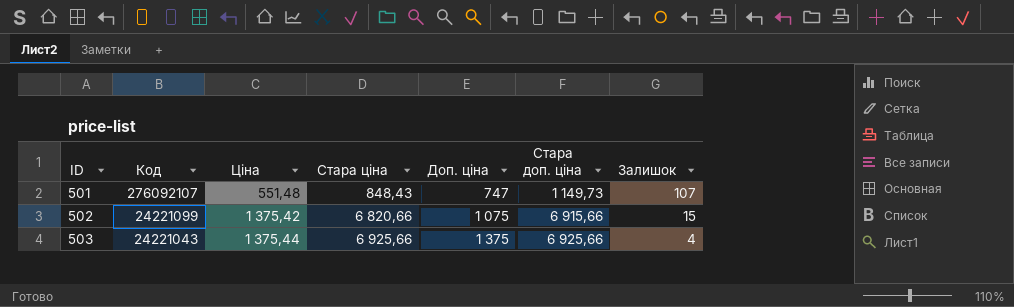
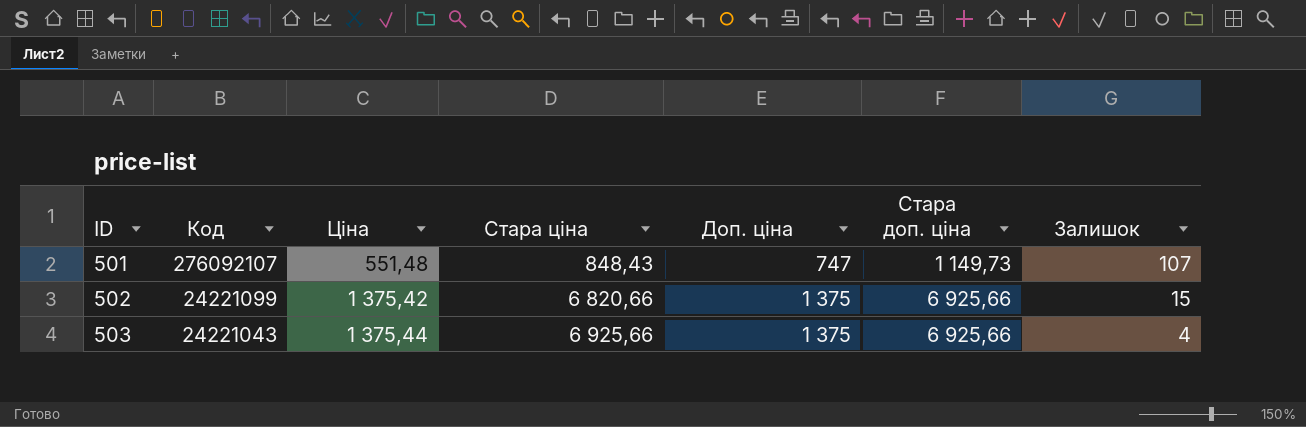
502 | Доп. ціна: 1 075 -> 1 375
502 | Стара доп. ціна: 6 915,66 -> 6 925,66

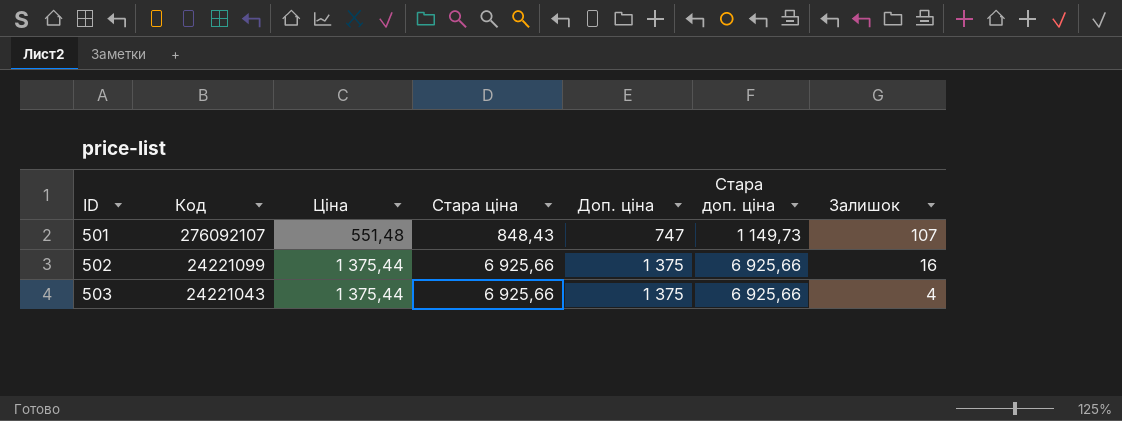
502 | Ціна: 1 375,42 -> 1 375,44
502 | Стара ціна: 6 820,66 -> 6 925,66
502 | Залишок: 15 -> 16

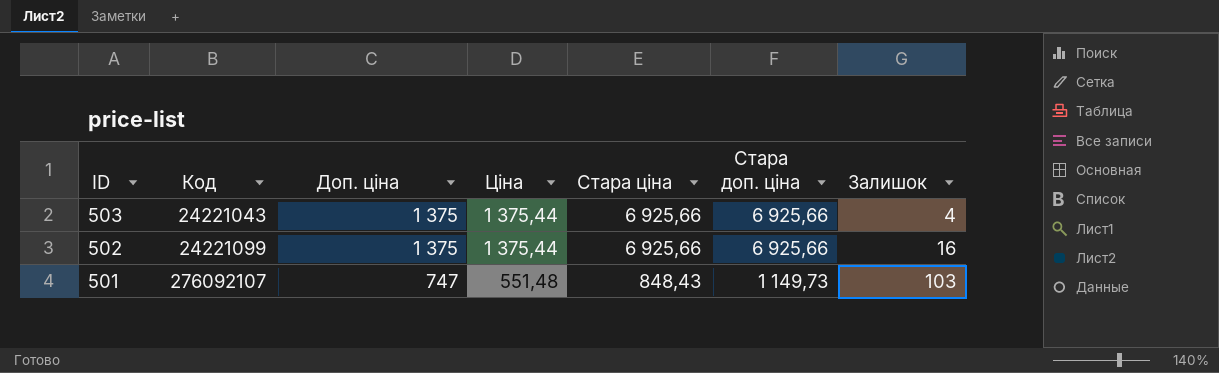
row order: ID ascending -> ID descending
column Доп. ціна | position: 5 -> 3
501 | Залишок: 107 -> 103

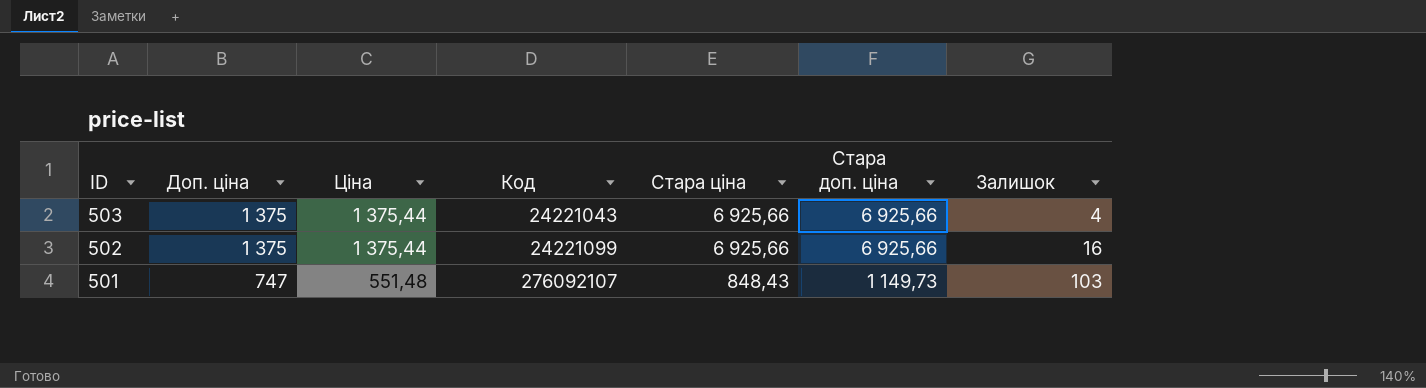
column Код | position: 2 -> 4

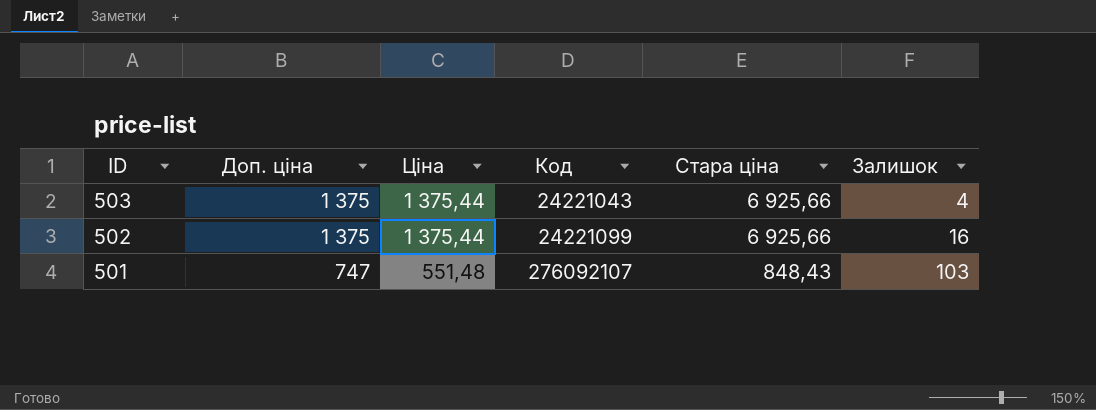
column Стара доп. ціна | position: 6 -> none

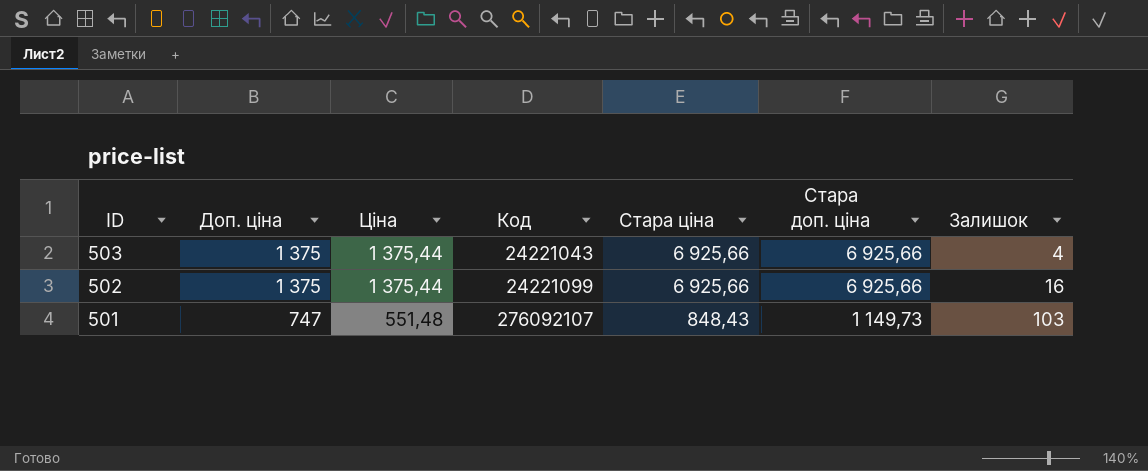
column Стара доп. ціна | position: none -> 6

